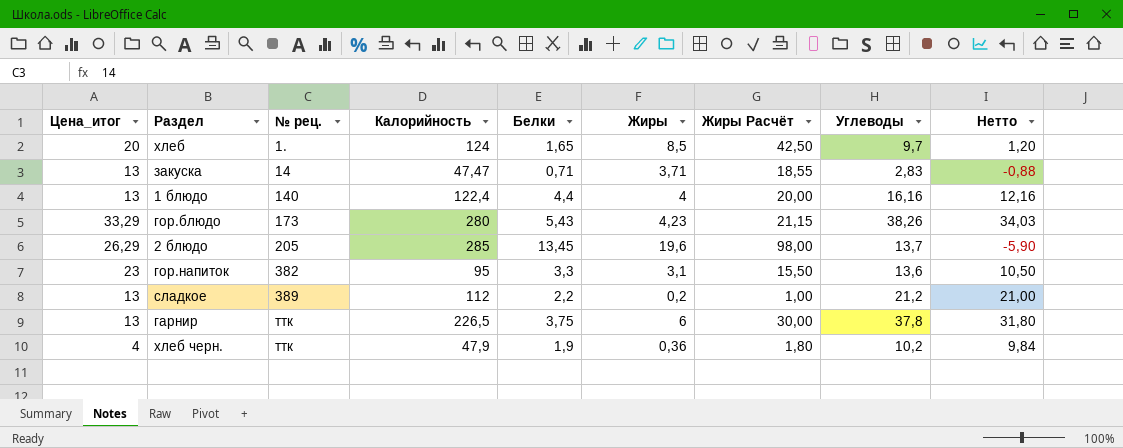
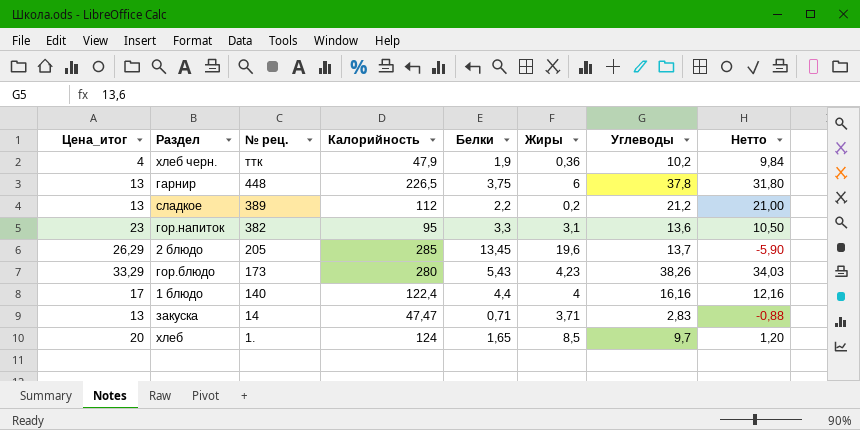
row order: № рец. ascending -> № рец. descending
column Жиры Расчёт | formula: [Жиры] * 5 -> none
гарнир | № рец.: ттк -> 448
1 блюдо | Цена_итог: 13 -> 17

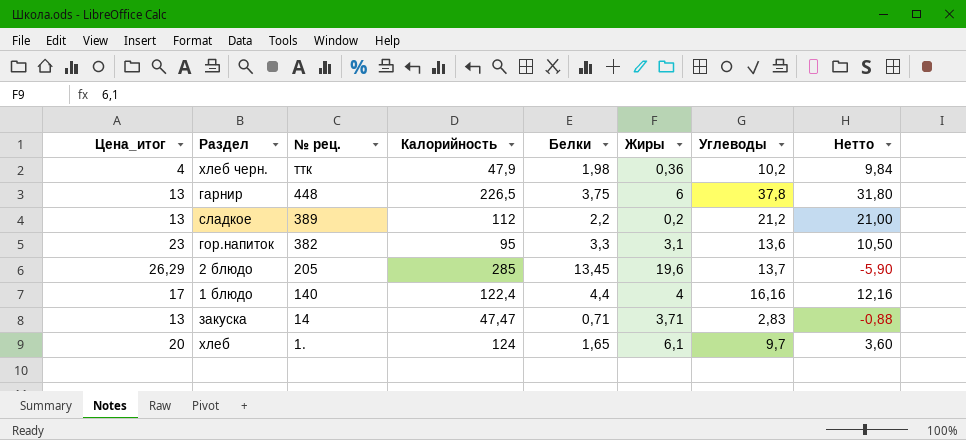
row гор.блюдо: 33,29 | 173 | 280 | 5,43 | 4,23 | 38,26 | 34,03 -> none
хлеб черн. | Белки: 1,9 -> 1,98
хлеб | Жиры: 8,5 -> 6,1
хлеб | Нетто: 1,20 -> 3,60

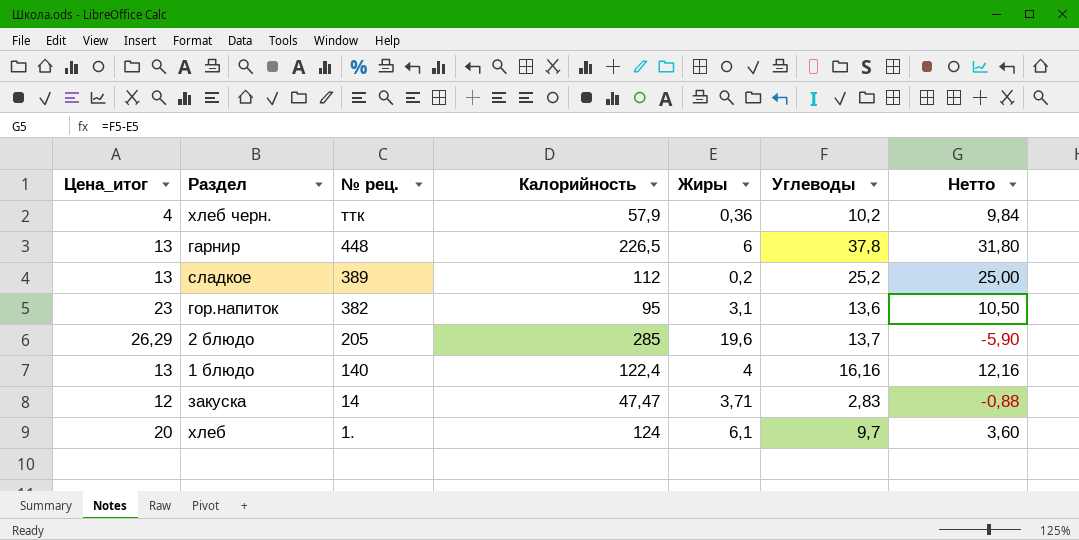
column Белки | position: 5 -> none
хлеб черн. | Калорийность: 47,9 -> 57,9
сладкое | Углеводы: 21,2 -> 25,2
сладкое | Нетто: 21,00 -> 25,00
1 блюдо | Цена_итог: 17 -> 13
закуска | Цена_итог: 13 -> 12

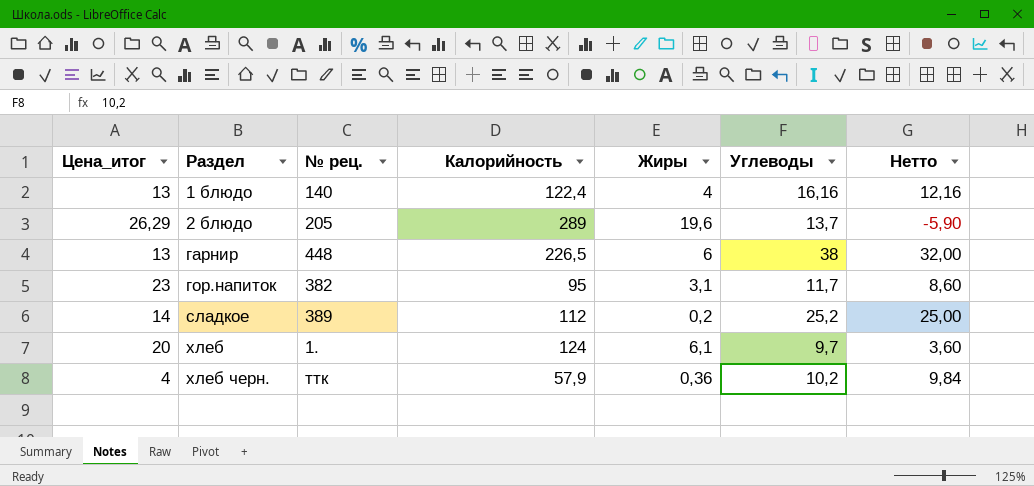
row order: № рец. descending -> Раздел ascending
row закуска: 12 | 14 | 47,47 | 3,71 | 2,83 | -0,88 -> none
2 блюдо | Калорийность: 285 -> 289
гарнир | Углеводы: 37,8 -> 38
гарнир | Нетто: 31,80 -> 32,00
гор.напиток | Углеводы: 13,6 -> 11,7
гор.напиток | Нетто: 10,50 -> 8,60
сладкое | Цена_итог: 13 -> 14

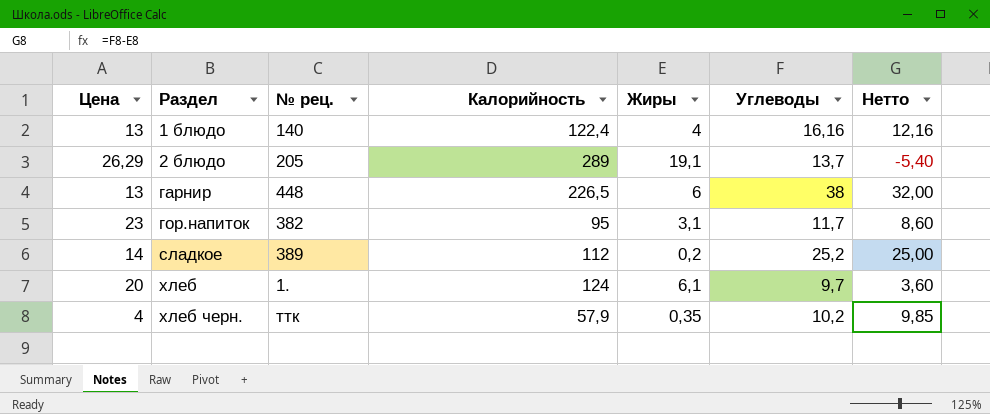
column name: Цена_итог -> Цена
2 блюдо | Жиры: 19,6 -> 19,1
2 блюдо | Нетто: -5,90 -> -5,40
хлеб черн. | Жиры: 0,36 -> 0,35
хлеб черн. | Нетто: 9,84 -> 9,85

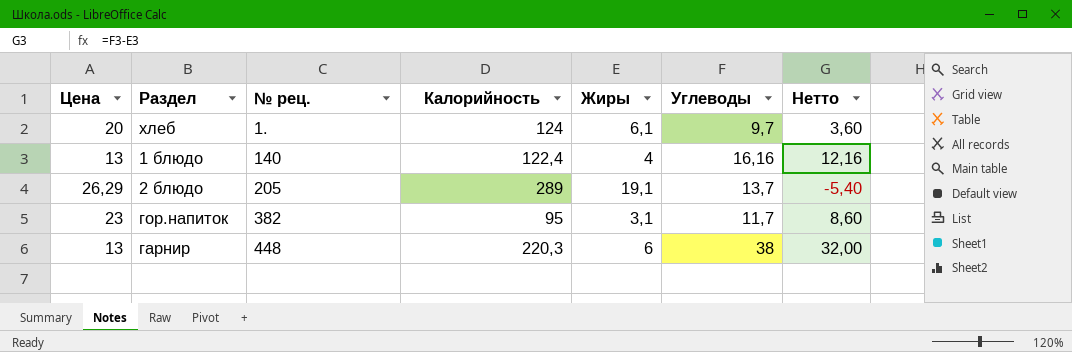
row order: Раздел ascending -> № рец. ascending
row сладкое: 14 | 389 | 112 | 0,2 | 25,2 | 25,00 -> none
row хлеб черн.: 4 | ттк | 57,9 | 0,35 | 10,2 | 9,85 -> none
гарнир | Калорийность: 226,5 -> 220,3

